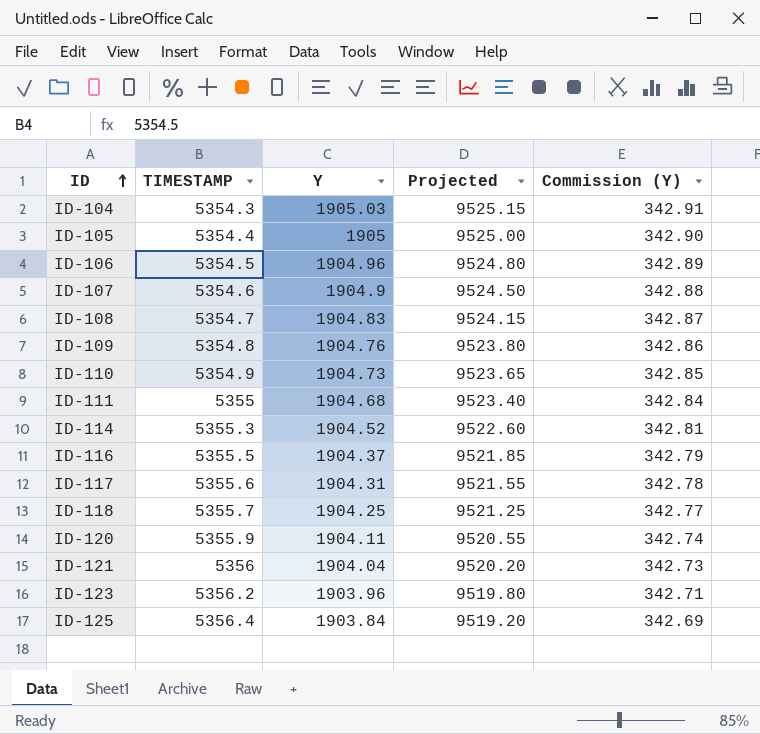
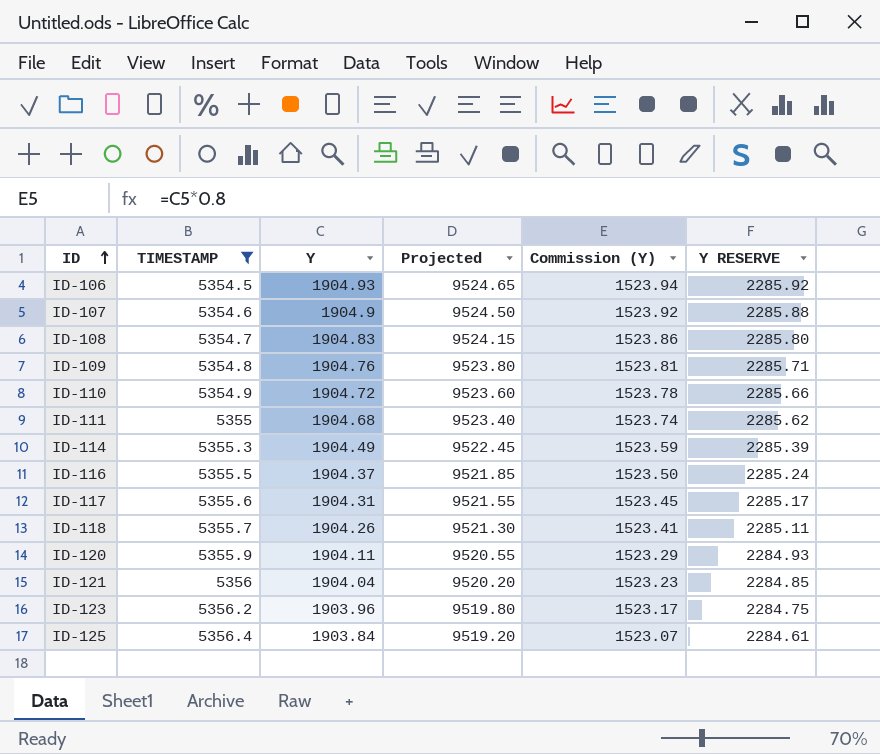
filter: none -> TIMESTAMP >= 5354.5
column Commission (Y) | formula: [Y] * 0.18 -> [Y] * 0.8
column Y RESERVE | formula: none -> [Y] * 1.2
ID-106 | Y: 1904.96 -> 1904.93
ID-106 | Projected: 9524.80 -> 9524.65
ID-110 | Y: 1904.73 -> 1904.72
ID-110 | Projected: 9523.65 -> 9523.60
ID-114 | Y: 1904.52 -> 1904.49
ID-114 | Projected: 9522.60 -> 9522.45
ID-118 | Y: 1904.25 -> 1904.26
ID-118 | Projected: 9521.25 -> 9521.30

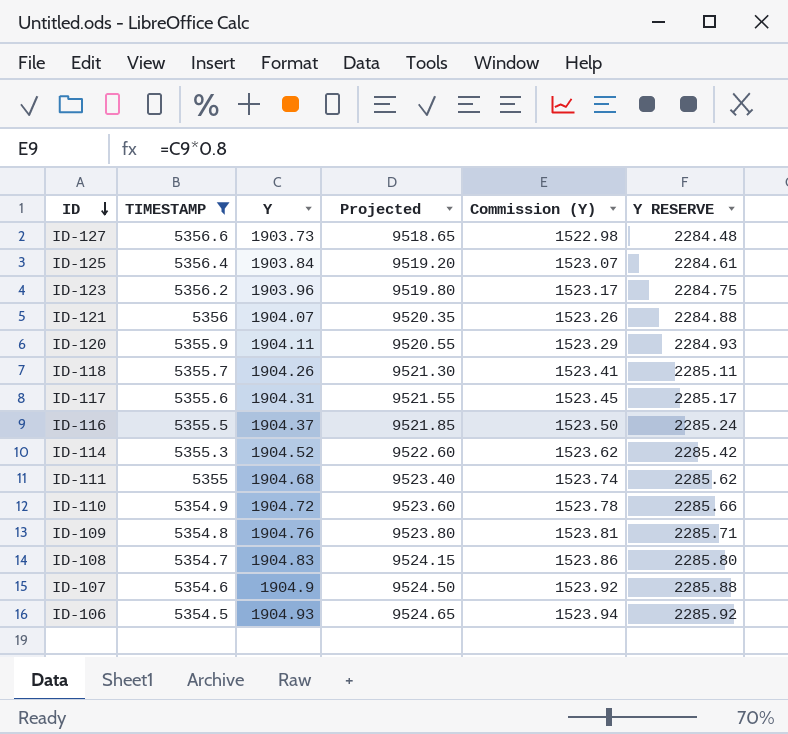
row order: ID ascending -> ID descending
row ID-127: none -> 5356.6 | 1903.73 | 9518.65 | 1522.98 | 2284.48
ID-121 | Y: 1904.04 -> 1904.07
ID-121 | Projected: 9520.20 -> 9520.35
ID-121 | Commission (Y): 1523.23 -> 1523.26
ID-121 | Y RESERVE: 2284.85 -> 2284.88
ID-114 | Y: 1904.49 -> 1904.52
ID-114 | Projected: 9522.45 -> 9522.60
ID-114 | Commission (Y): 1523.59 -> 1523.62
ID-114 | Y RESERVE: 2285.39 -> 2285.42

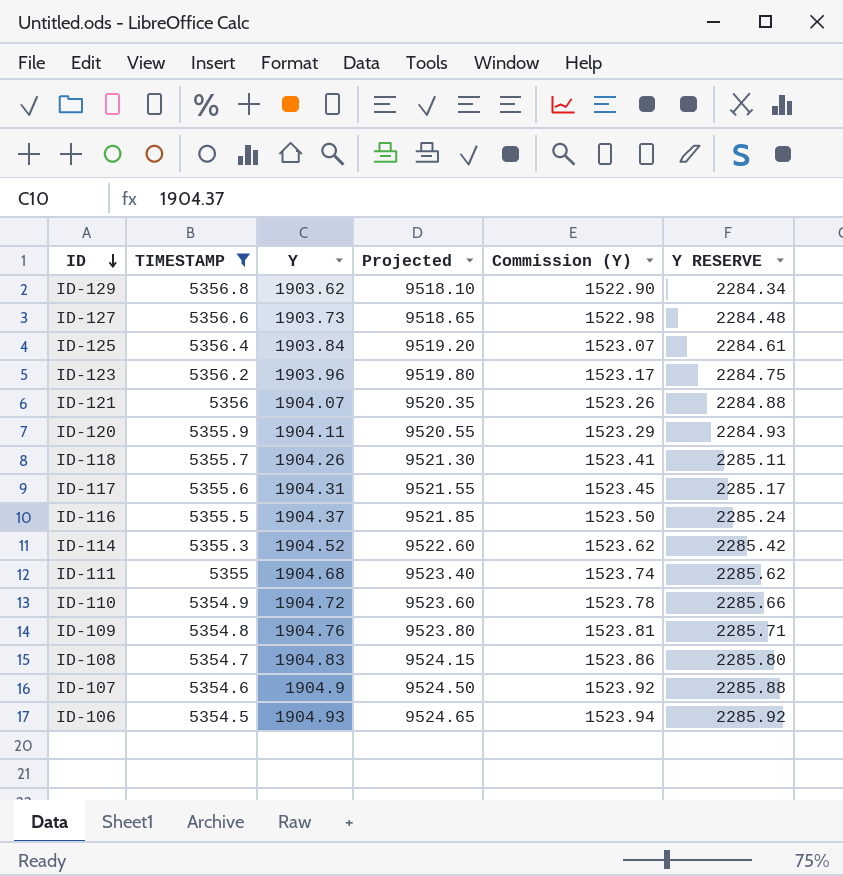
row ID-129: none -> 5356.8 | 1903.62 | 9518.10 | 1522.90 | 2284.34

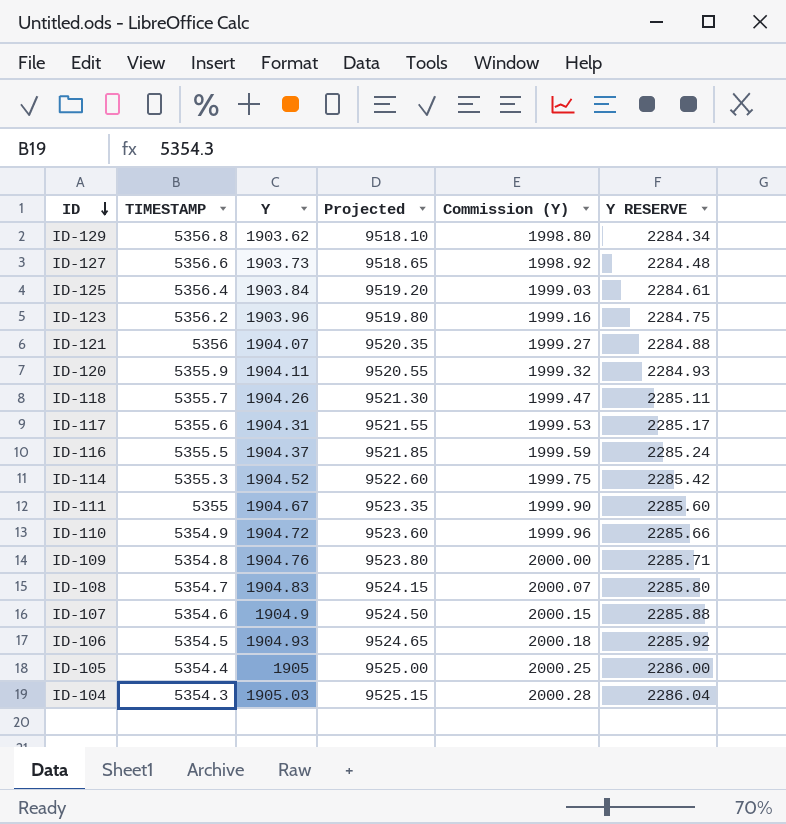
filter: TIMESTAMP >= 5354.5 -> none
column Commission (Y) | formula: [Y] * 0.8 -> [Y] * 1.05
ID-111 | Y: 1904.68 -> 1904.67
ID-111 | Projected: 9523.40 -> 9523.35
ID-111 | Y RESERVE: 2285.62 -> 2285.60

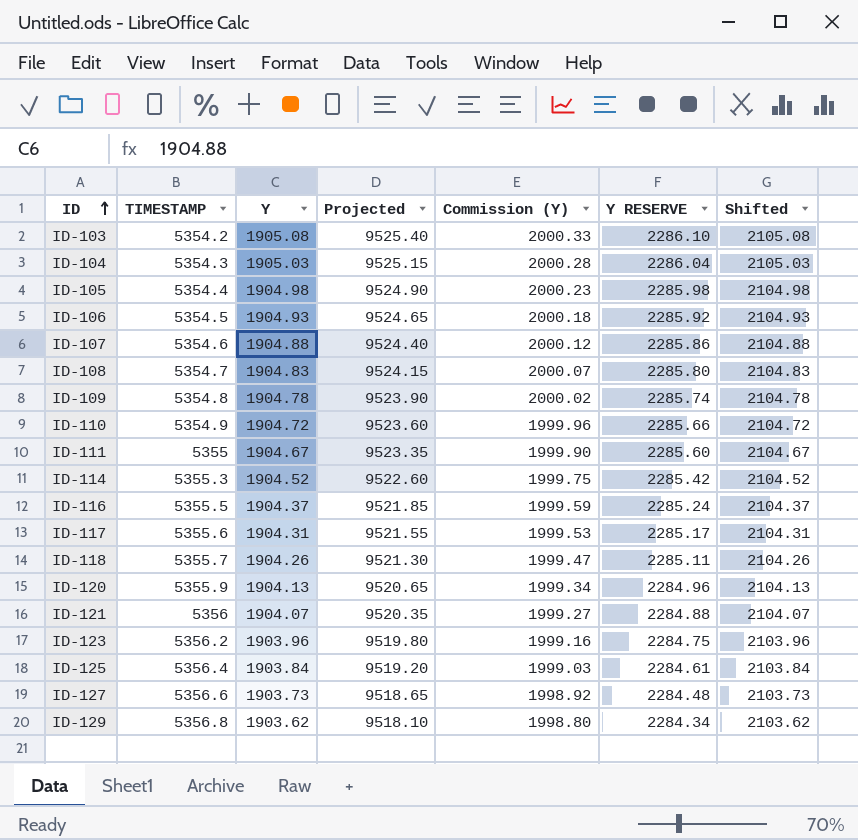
row order: ID descending -> ID ascending
column Shifted | formula: none -> [Y] + 200
row ID-103: none -> 5354.2 | 1905.08 | 9525.40 | 2000.33 | 2286.10 | 2105.08
ID-105 | Y: 1905 -> 1904.98
ID-105 | Projected: 9525.00 -> 9524.90
ID-105 | Commission (Y): 2000.25 -> 2000.23
ID-105 | Y RESERVE: 2286.00 -> 2285.98
ID-107 | Y: 1904.9 -> 1904.88
ID-107 | Projected: 9524.50 -> 9524.40
ID-107 | Commission (Y): 2000.15 -> 2000.12
ID-107 | Y RESERVE: 2285.88 -> 2285.86
ID-109 | Y: 1904.76 -> 1904.78
ID-109 | Projected: 9523.80 -> 9523.90
ID-109 | Commission (Y): 2000.00 -> 2000.02
ID-109 | Y RESERVE: 2285.71 -> 2285.74
ID-120 | Y: 1904.11 -> 1904.13
ID-120 | Projected: 9520.55 -> 9520.65
ID-120 | Commission (Y): 1999.32 -> 1999.34
ID-120 | Y RESERVE: 2284.93 -> 2284.96

